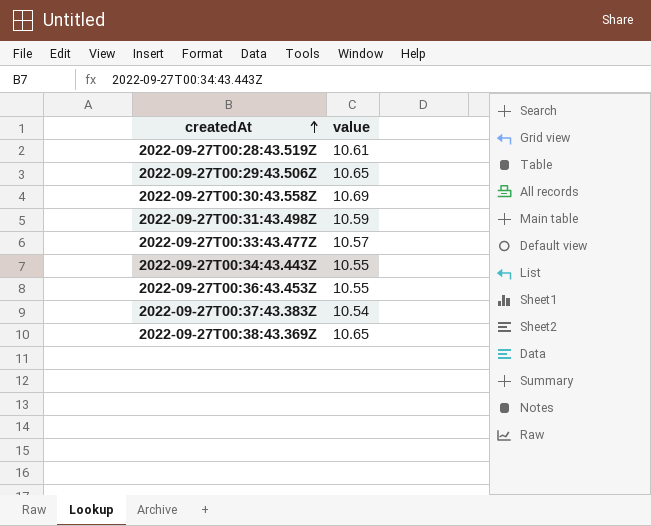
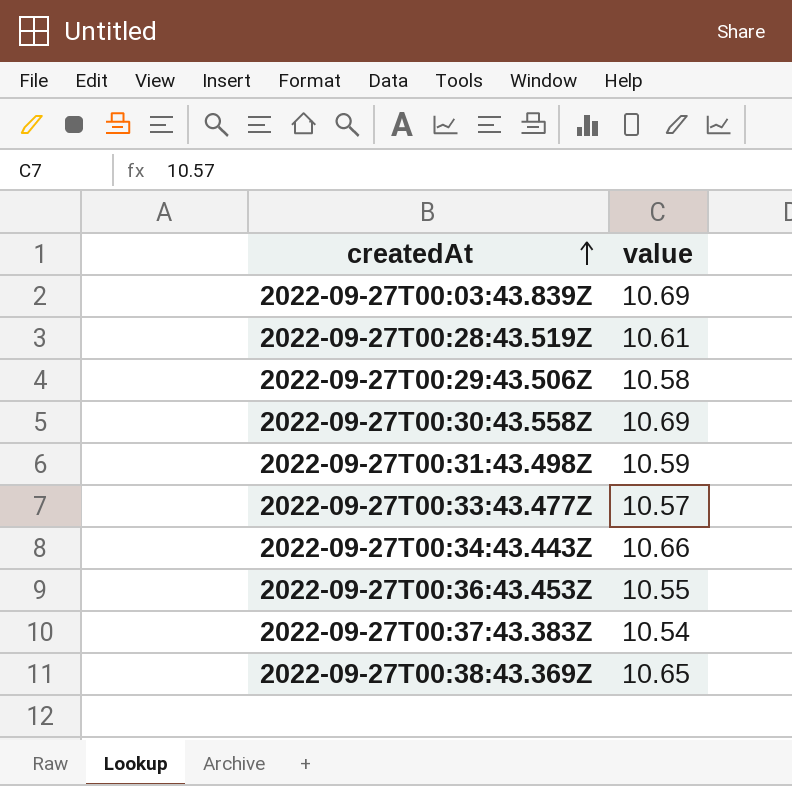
row 2022-09-27T00:03:43.839Z: none -> 10.69
2022-09-27T00:29:43.506Z | value: 10.65 -> 10.58
2022-09-27T00:34:43.443Z | value: 10.55 -> 10.66

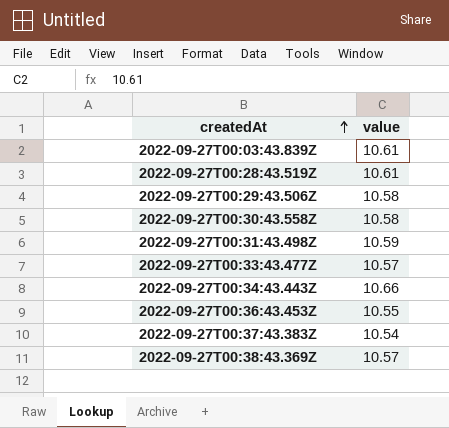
2022-09-27T00:03:43.839Z | value: 10.69 -> 10.61
2022-09-27T00:30:43.558Z | value: 10.69 -> 10.58
2022-09-27T00:38:43.369Z | value: 10.65 -> 10.57

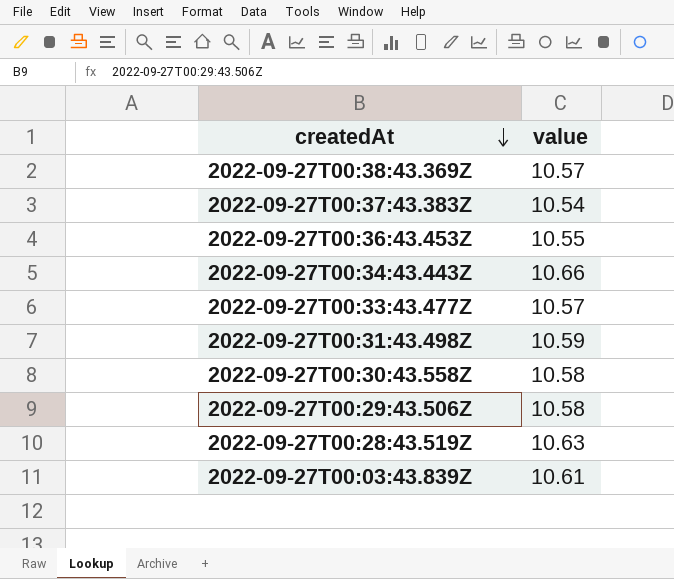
row order: createdAt ascending -> createdAt descending
2022-09-27T00:28:43.519Z | value: 10.61 -> 10.63

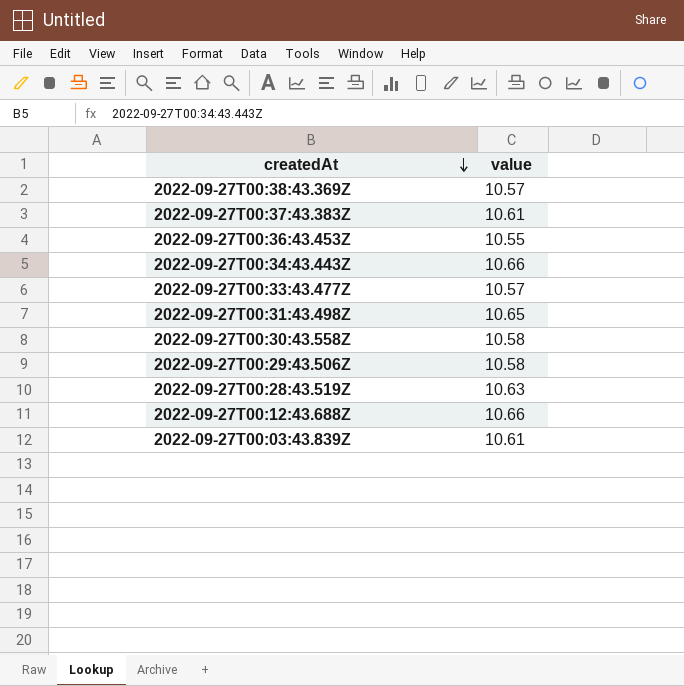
2022-09-27T00:37:43.383Z | value: 10.54 -> 10.61
2022-09-27T00:31:43.498Z | value: 10.59 -> 10.65
row 2022-09-27T00:12:43.688Z: none -> 10.66

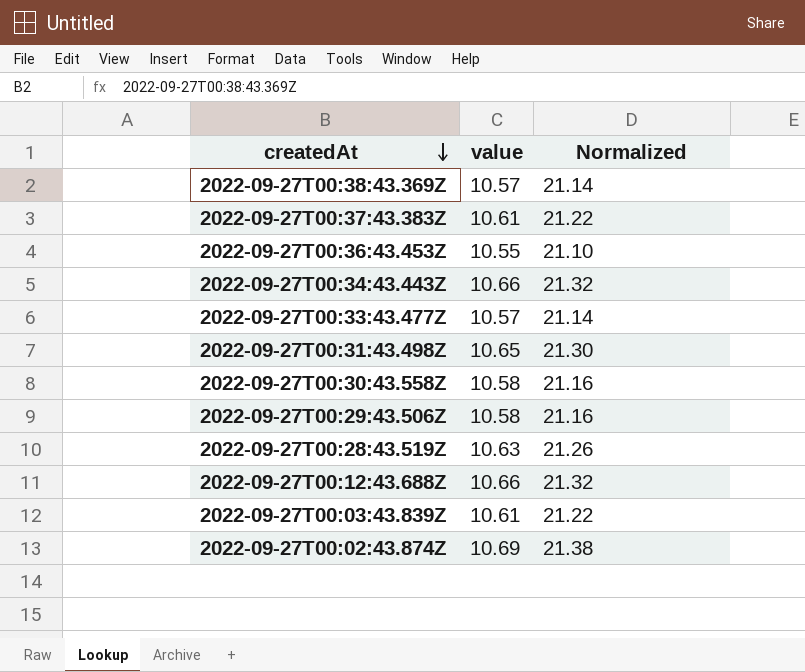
column Normalized | formula: none -> [value] * 2
row 2022-09-27T00:02:43.874Z: none -> 10.69 | 21.38

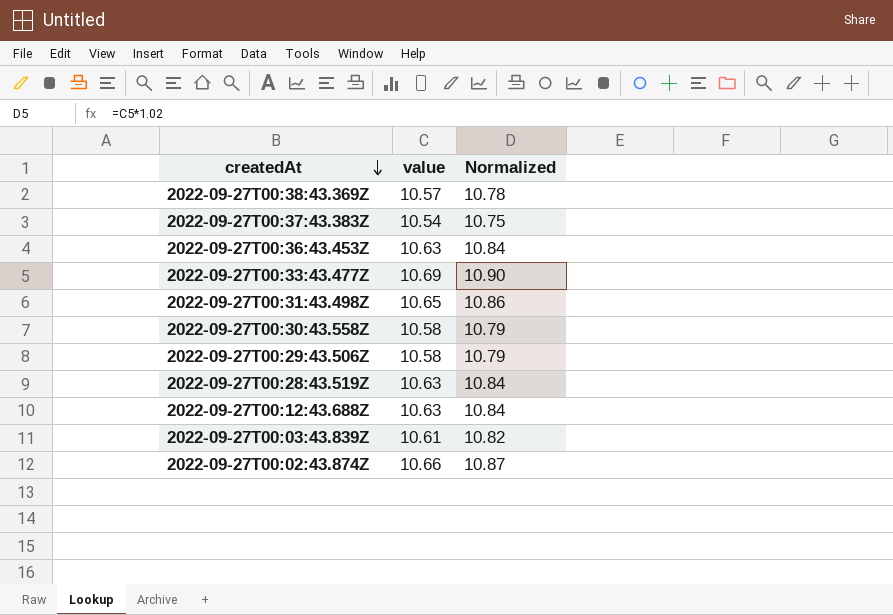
column Normalized | formula: [value] * 2 -> [value] * 1.02
row 2022-09-27T00:34:43.443Z: 10.66 | 21.32 -> none
2022-09-27T00:37:43.383Z | value: 10.61 -> 10.54
2022-09-27T00:36:43.453Z | value: 10.55 -> 10.63
2022-09-27T00:33:43.477Z | value: 10.57 -> 10.69
2022-09-27T00:12:43.688Z | value: 10.66 -> 10.63
2022-09-27T00:02:43.874Z | value: 10.69 -> 10.66

